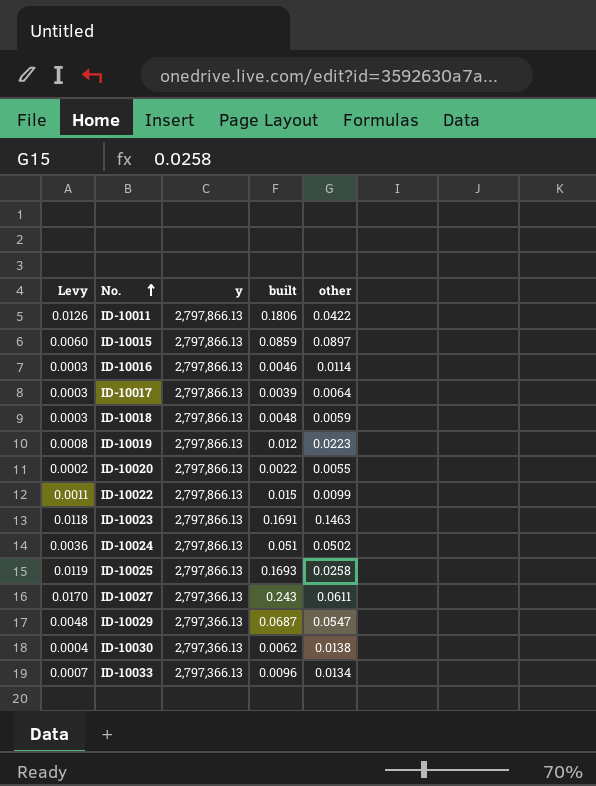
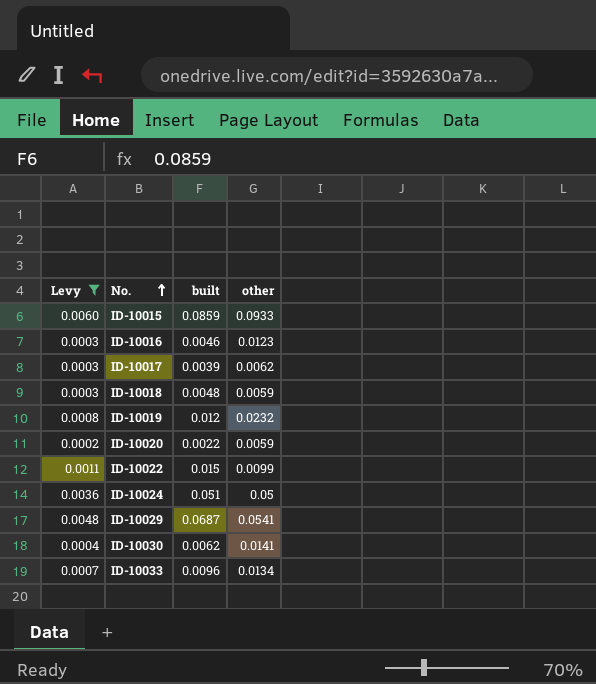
filter: none -> Levy <= 0.0060
column y | position: 3 -> none
ID-10015 | other: 0.0897 -> 0.0933
ID-10016 | other: 0.0114 -> 0.0123
ID-10017 | other: 0.0064 -> 0.0062
ID-10019 | other: 0.0223 -> 0.0232
ID-10020 | other: 0.0055 -> 0.0059
ID-10024 | other: 0.0502 -> 0.05
ID-10029 | other: 0.0547 -> 0.0541
ID-10030 | other: 0.0138 -> 0.0141

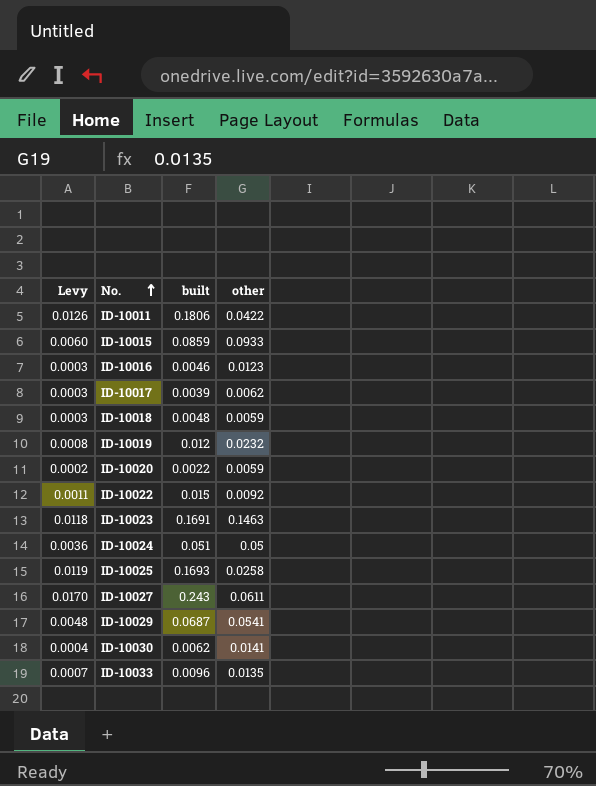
filter: Levy <= 0.0060 -> none
ID-10022 | other: 0.0099 -> 0.0092
ID-10033 | other: 0.0134 -> 0.0135

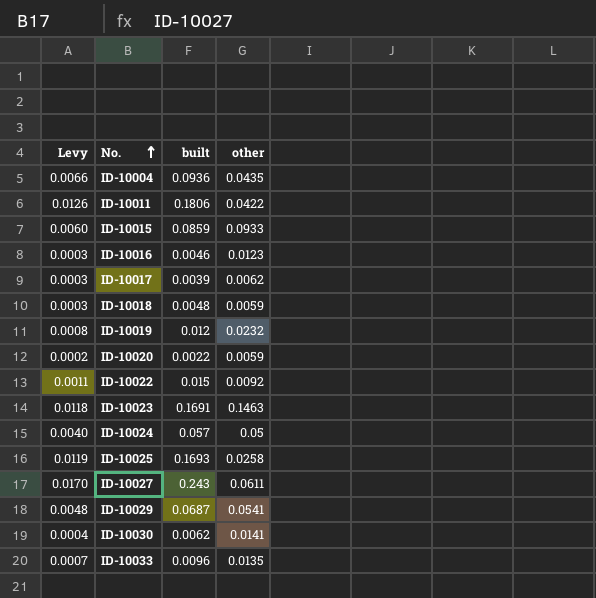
row ID-10004: none -> 0.0066 | 0.0936 | 0.0435
ID-10024 | Levy: 0.0036 -> 0.0040
ID-10024 | built: 0.051 -> 0.057

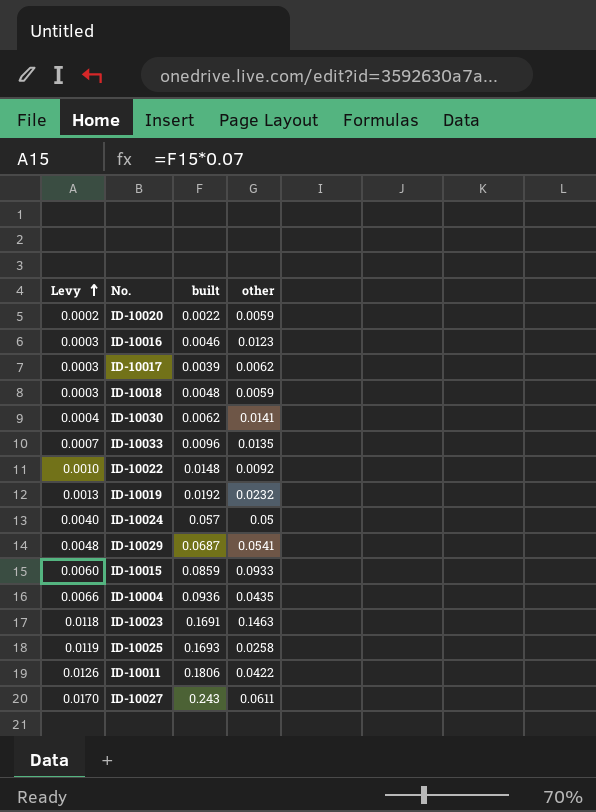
row order: No. ascending -> Levy ascending
ID-10022 | Levy: 0.0011 -> 0.0010
ID-10022 | built: 0.015 -> 0.0148
ID-10019 | Levy: 0.0008 -> 0.0013
ID-10019 | built: 0.012 -> 0.0192

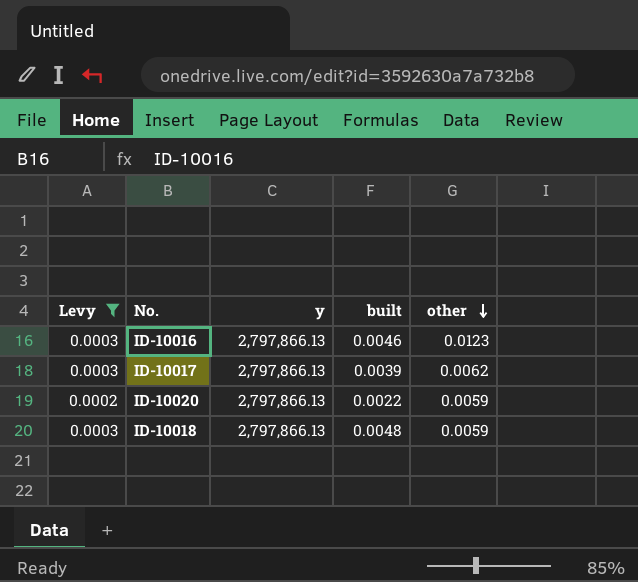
filter: none -> Levy <= 0.0003
row order: Levy ascending -> other descending
column y | position: none -> 3

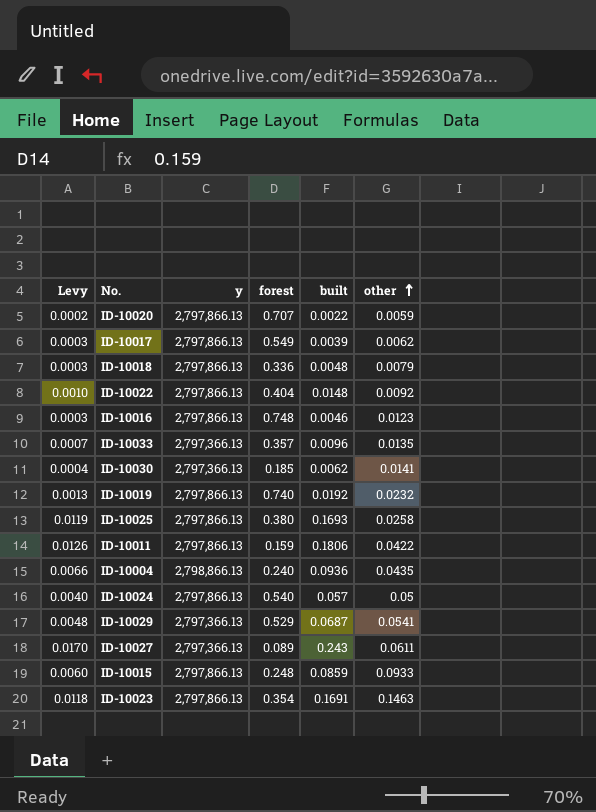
filter: Levy <= 0.0003 -> none
row order: other descending -> other ascending
column forest | position: none -> 4
ID-10018 | other: 0.0059 -> 0.0079

